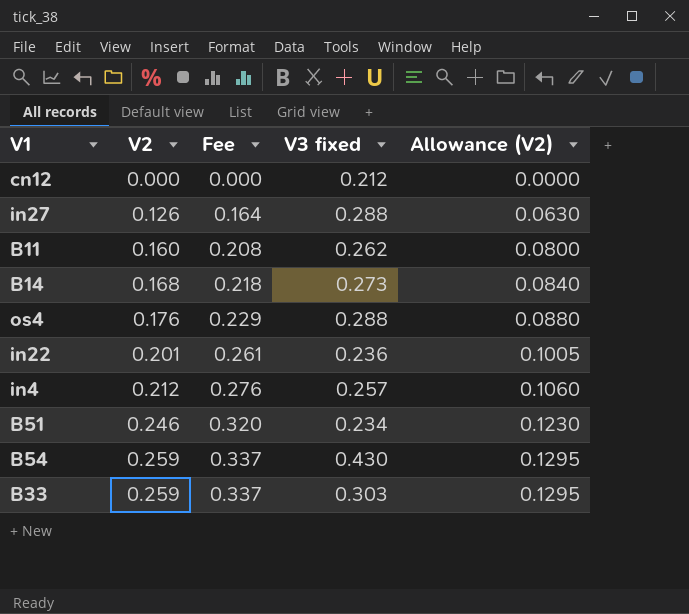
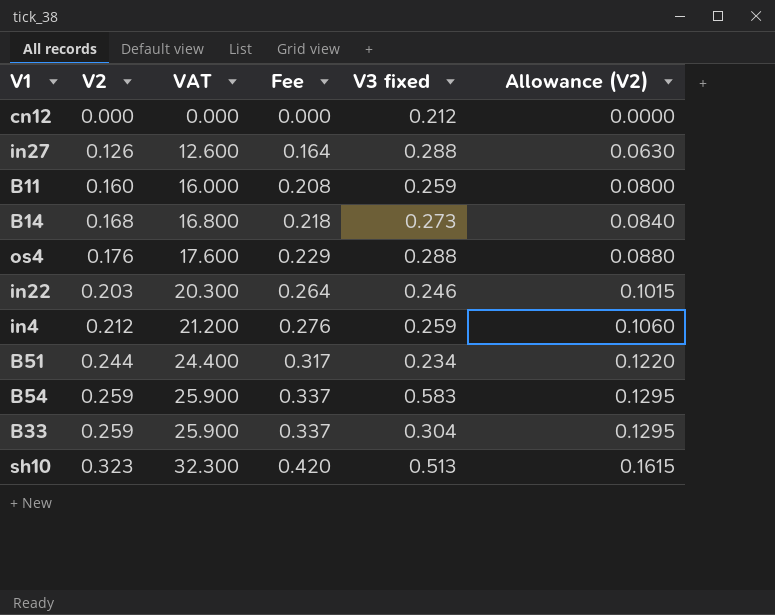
column VAT | formula: none -> [V2] * 100
B11 | V3 fixed: 0.262 -> 0.259
in22 | V2: 0.201 -> 0.203
in22 | Fee: 0.261 -> 0.264
in22 | V3 fixed: 0.236 -> 0.246
in22 | Allowance (V2): 0.1005 -> 0.1015
in4 | V3 fixed: 0.257 -> 0.259
B51 | V2: 0.246 -> 0.244
B51 | Fee: 0.320 -> 0.317
B51 | Allowance (V2): 0.1230 -> 0.1220
B54 | V3 fixed: 0.430 -> 0.583
B33 | V3 fixed: 0.303 -> 0.304
row sh10: none -> 0.323 | 32.300 | 0.420 | 0.513 | 0.1615

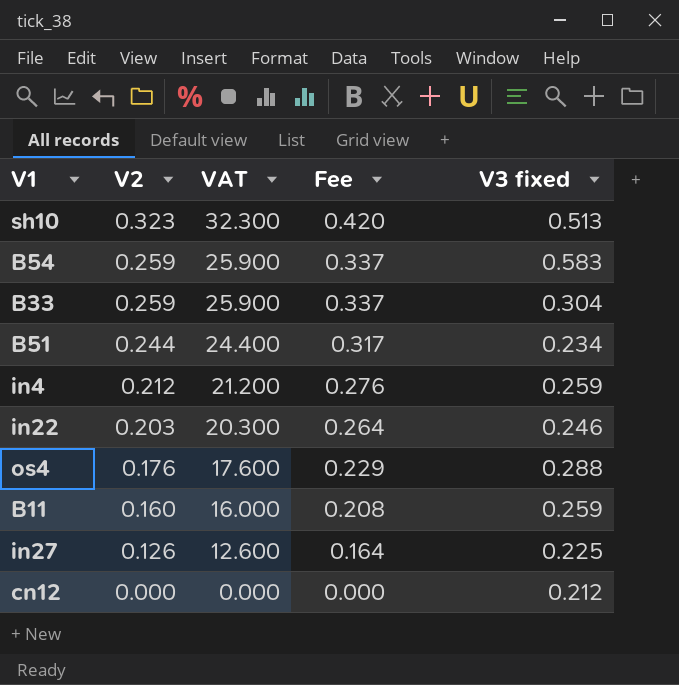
row order: V2 ascending -> V2 descending
column Allowance (V2) | formula: [V2] * 0.5 -> none
row B14: 0.168 | 16.800 | 0.218 | 0.273 | 0.0840 -> none
in27 | V3 fixed: 0.288 -> 0.225

